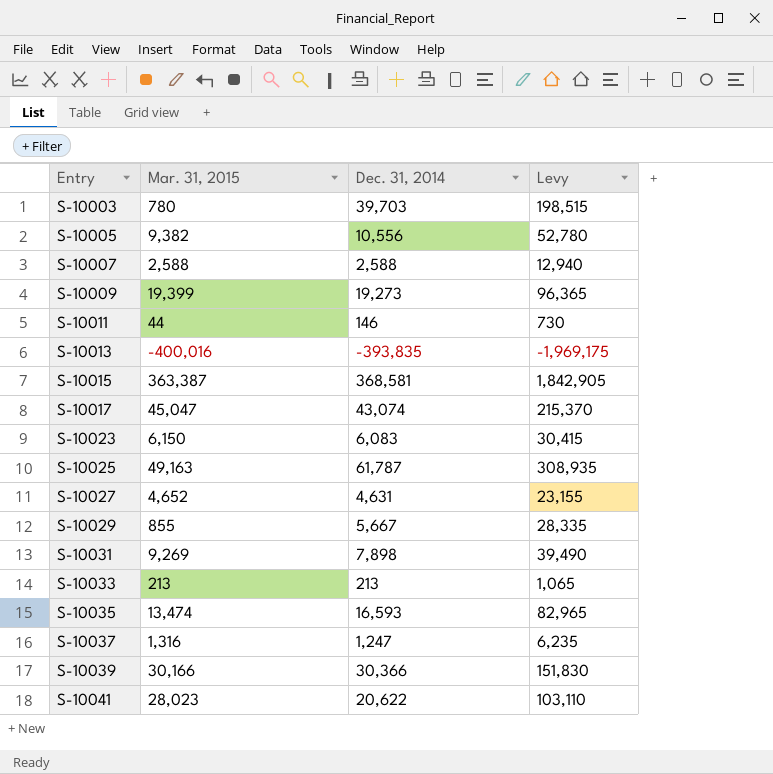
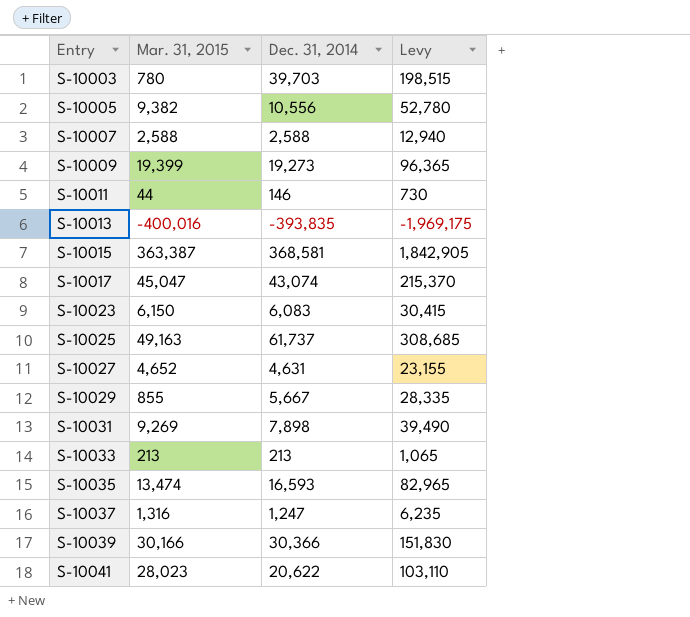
S-10025 | Dec. 31, 2014: 61,787 -> 61,737
S-10025 | Levy: 308,935 -> 308,685

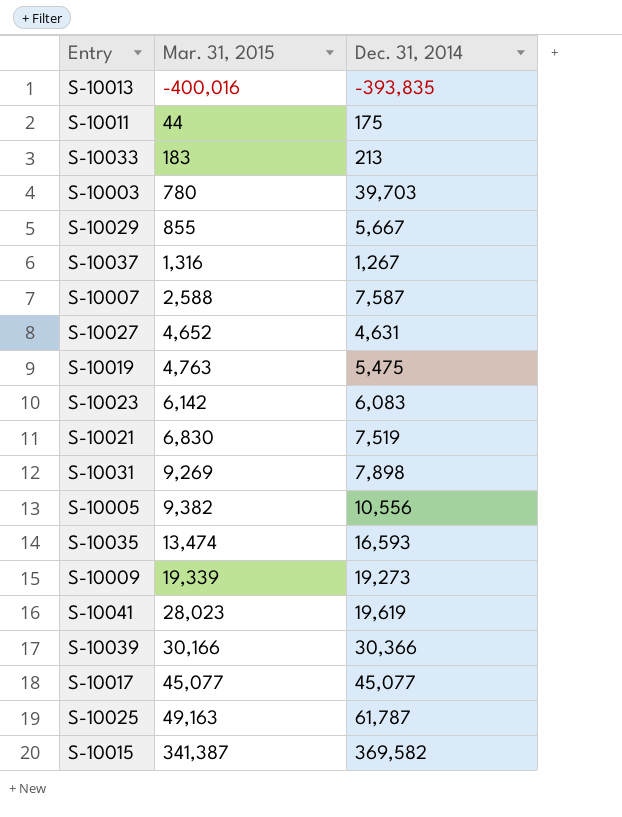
row order: Entry ascending -> Mar. 31, 2015 ascending
column Levy | formula: [Dec. 31, 2014] * 5 -> none
S-10011 | Dec. 31, 2014: 146 -> 175
S-10033 | Mar. 31, 2015: 213 -> 183
S-10037 | Dec. 31, 2014: 1,247 -> 1,267
S-10007 | Dec. 31, 2014: 2,588 -> 7,587
row S-10019: none -> 4,763 | 5,475
S-10023 | Mar. 31, 2015: 6,150 -> 6,142
row S-10021: none -> 6,830 | 7,519
S-10009 | Mar. 31, 2015: 19,399 -> 19,339
S-10041 | Dec. 31, 2014: 20,622 -> 19,619
S-10017 | Mar. 31, 2015: 45,047 -> 45,077
S-10017 | Dec. 31, 2014: 43,074 -> 45,077
S-10025 | Dec. 31, 2014: 61,737 -> 61,787
S-10015 | Mar. 31, 2015: 363,387 -> 341,387
S-10015 | Dec. 31, 2014: 368,581 -> 369,582

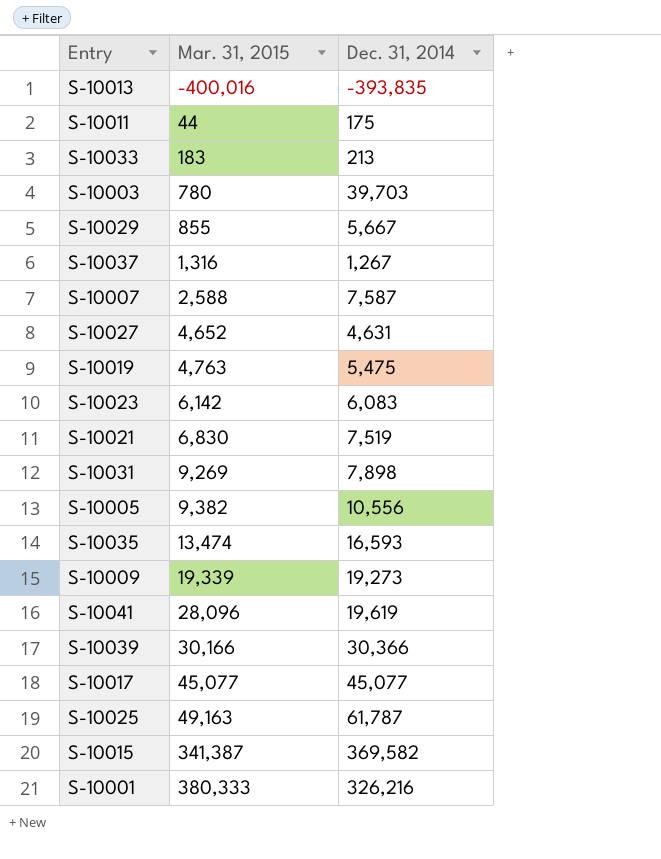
S-10041 | Mar. 31, 2015: 28,023 -> 28,096
row S-10001: none -> 380,333 | 326,216

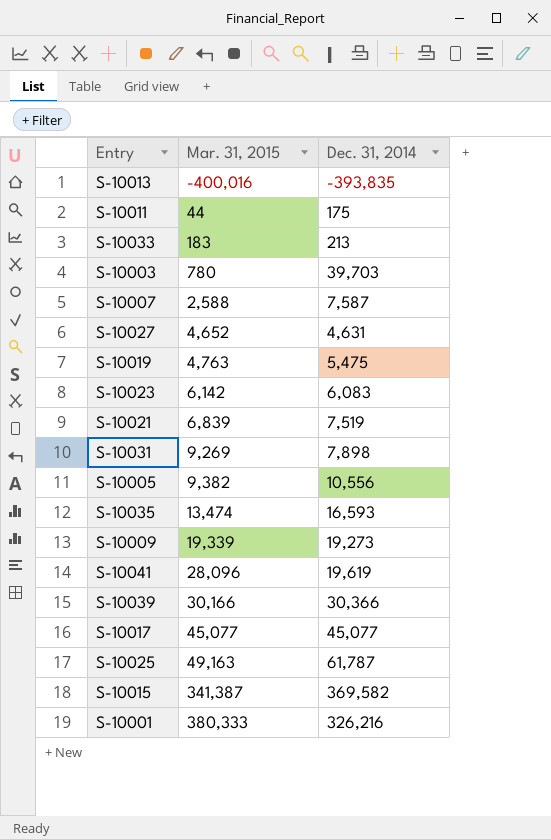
row S-10029: 855 | 5,667 -> none
row S-10037: 1,316 | 1,267 -> none
S-10021 | Mar. 31, 2015: 6,830 -> 6,839

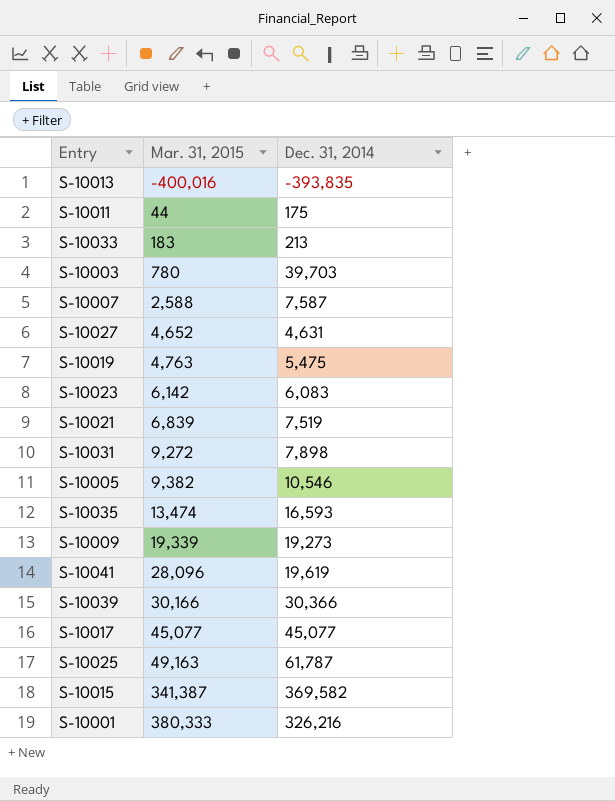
S-10031 | Mar. 31, 2015: 9,269 -> 9,272
S-10005 | Dec. 31, 2014: 10,556 -> 10,546

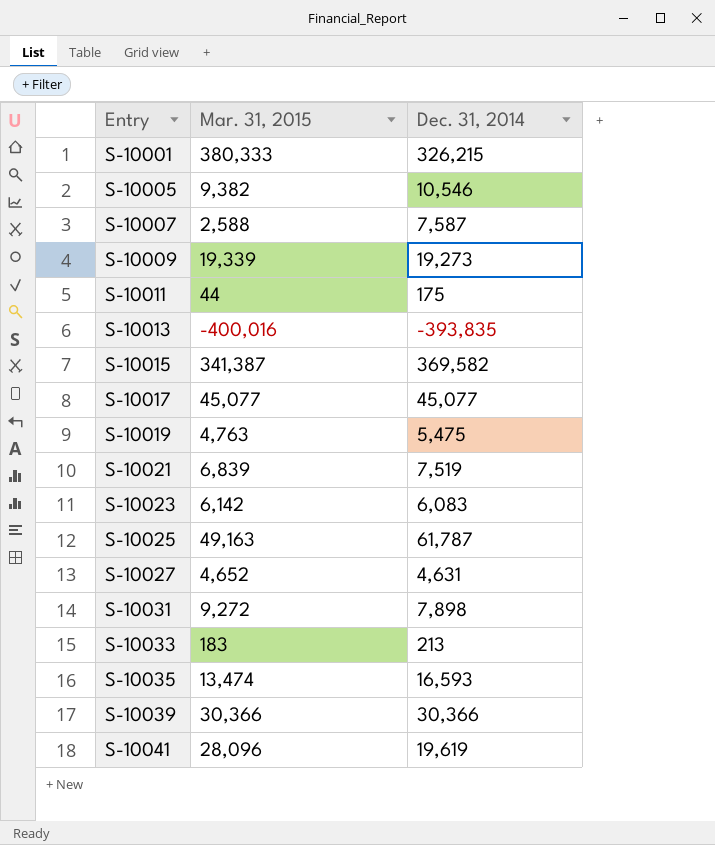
row order: Mar. 31, 2015 ascending -> Entry ascending
row S-10003: 780 | 39,703 -> none
S-10001 | Dec. 31, 2014: 326,216 -> 326,215
S-10039 | Mar. 31, 2015: 30,166 -> 30,366

